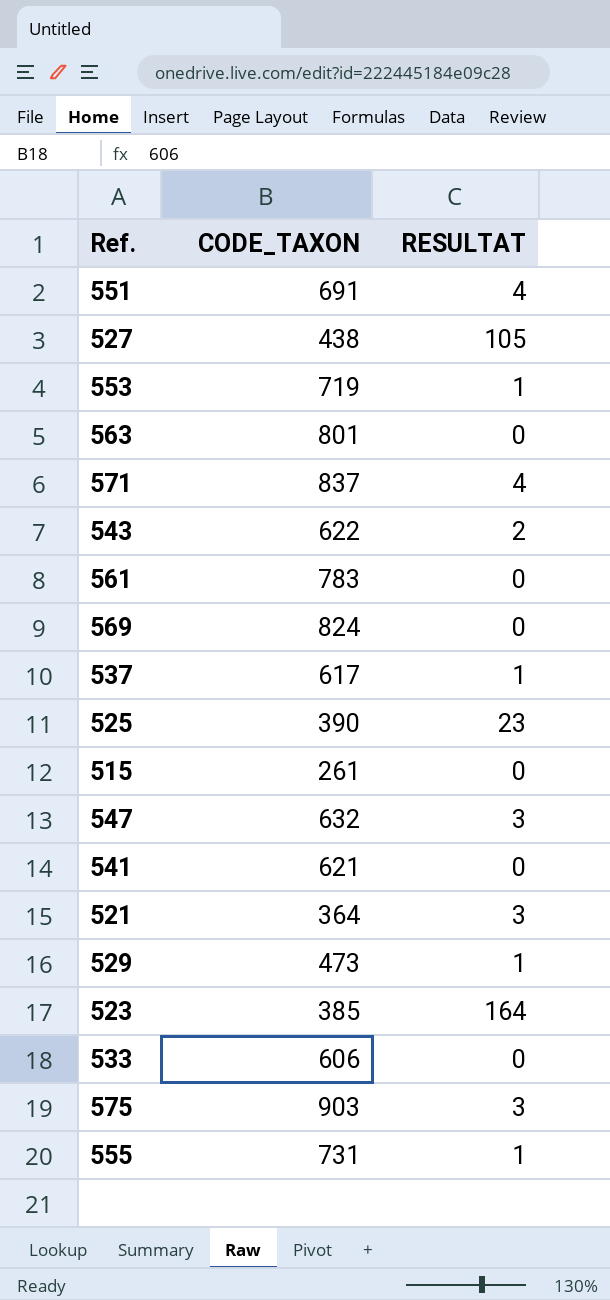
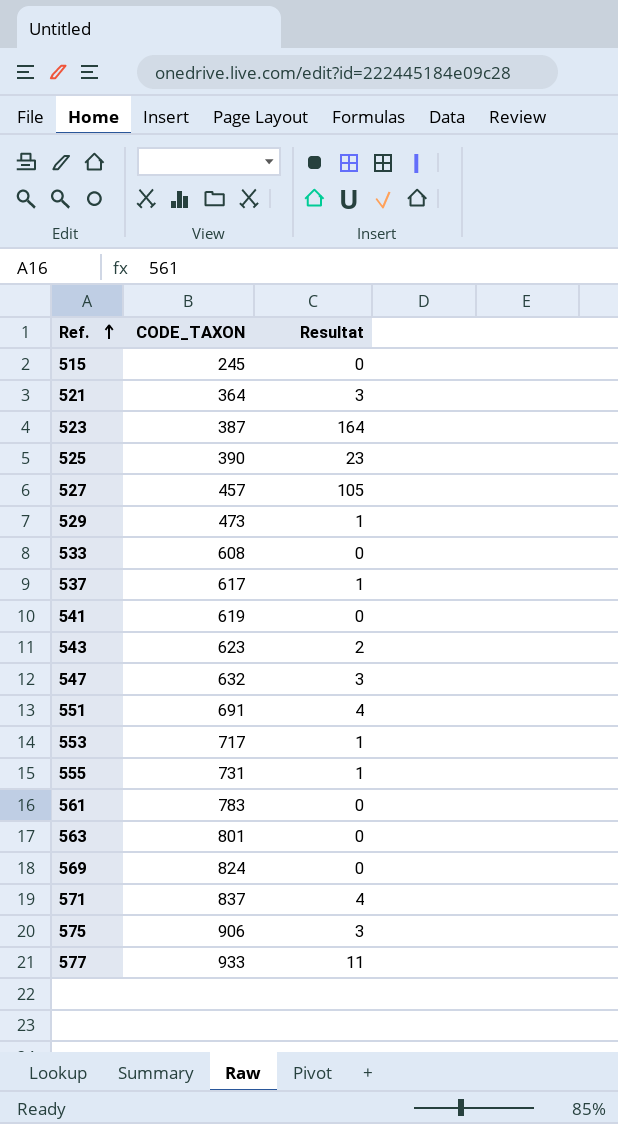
row order: none -> Ref. ascending
column name: RESULTAT -> Resultat
515 | CODE_TAXON: 261 -> 245
523 | CODE_TAXON: 385 -> 387
527 | CODE_TAXON: 438 -> 457
533 | CODE_TAXON: 606 -> 608
541 | CODE_TAXON: 621 -> 619
543 | CODE_TAXON: 622 -> 623
553 | CODE_TAXON: 719 -> 717
575 | CODE_TAXON: 903 -> 906
row 577: none -> 933 | 11

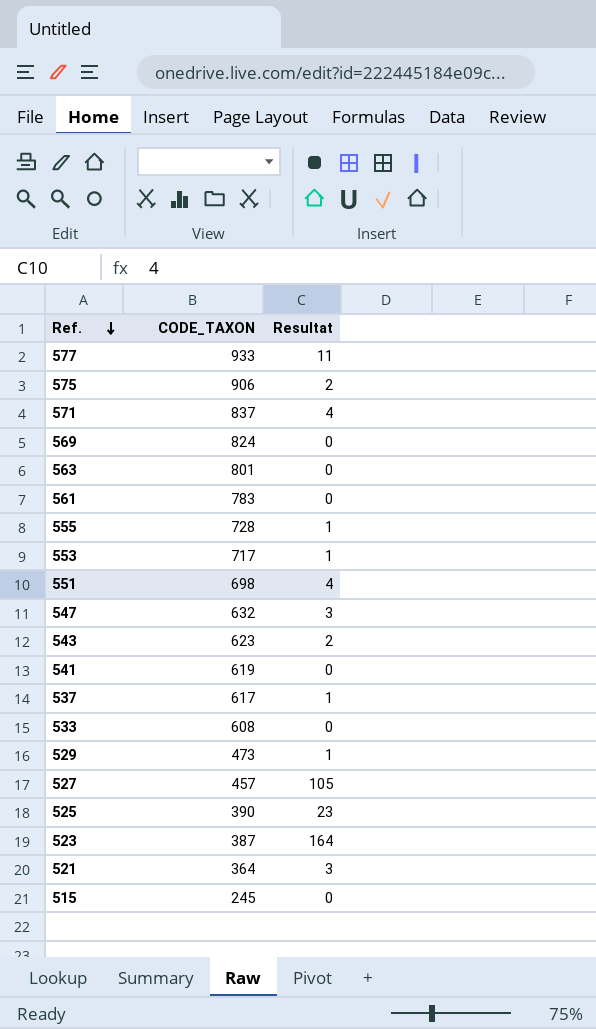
row order: Ref. ascending -> Ref. descending
575 | Resultat: 3 -> 2
555 | CODE_TAXON: 731 -> 728
551 | CODE_TAXON: 691 -> 698

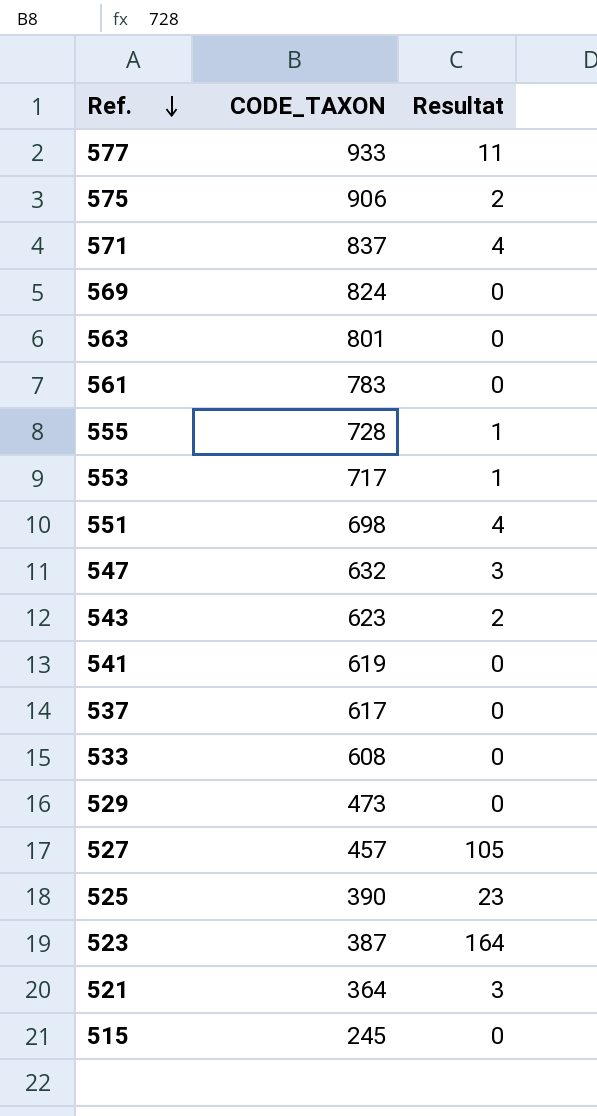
537 | Resultat: 1 -> 0
529 | Resultat: 1 -> 0

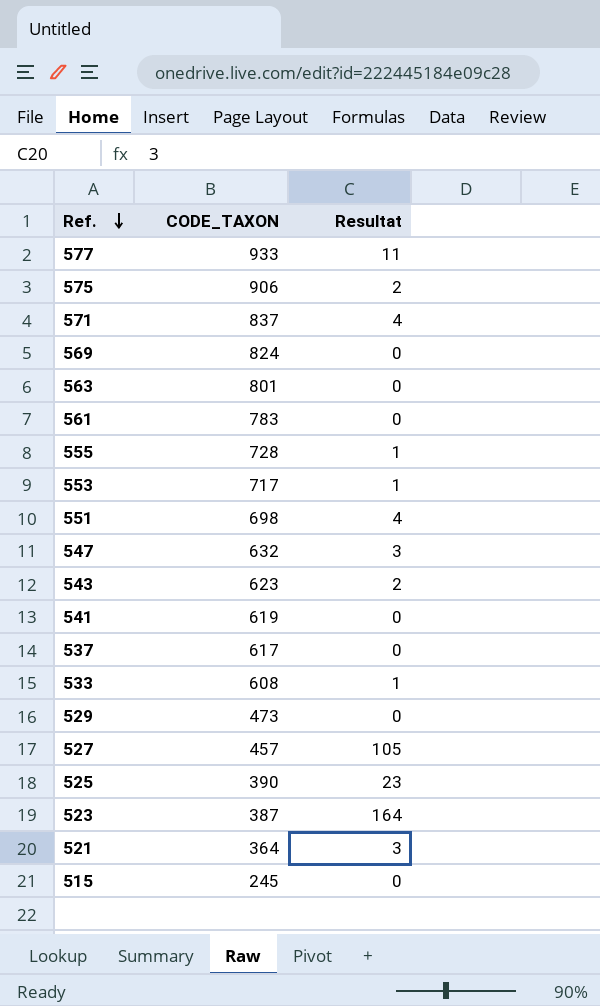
533 | Resultat: 0 -> 1

